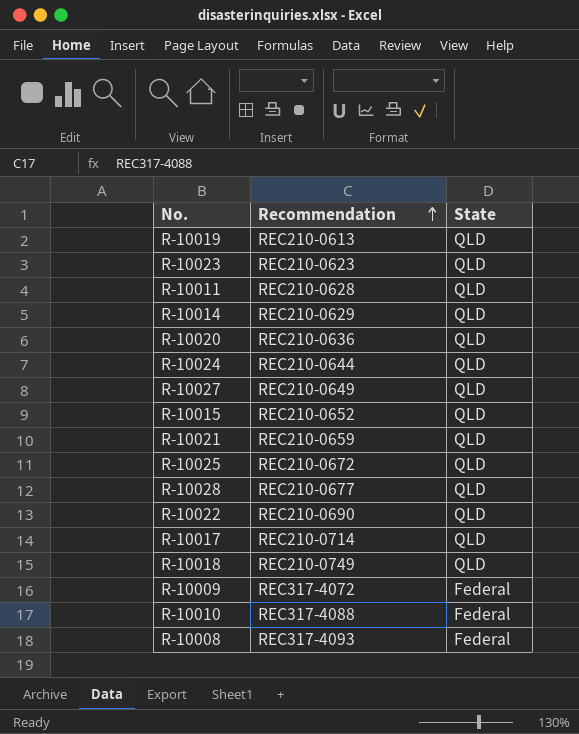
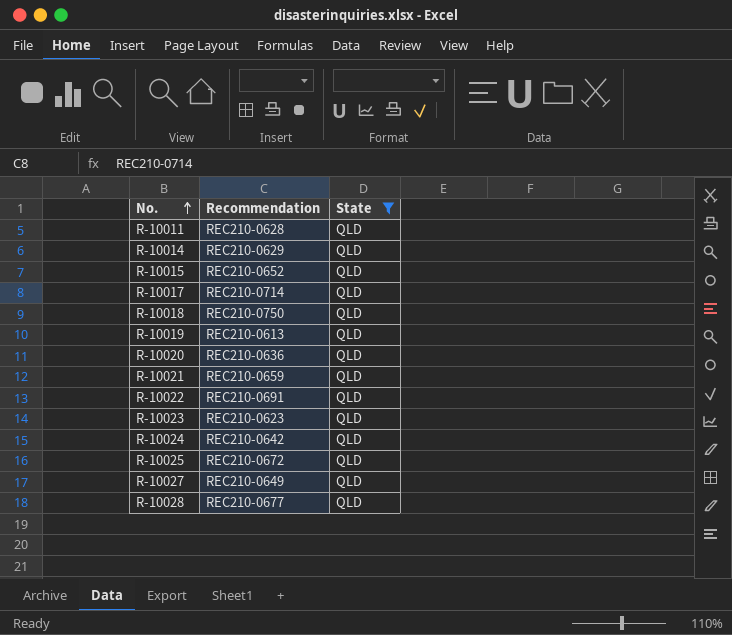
filter: none -> State = QLD
row order: Recommendation ascending -> No. ascending
R-10018 | Recommendation: REC210-0749 -> REC210-0750
R-10022 | Recommendation: REC210-0690 -> REC210-0691
R-10024 | Recommendation: REC210-0644 -> REC210-0642

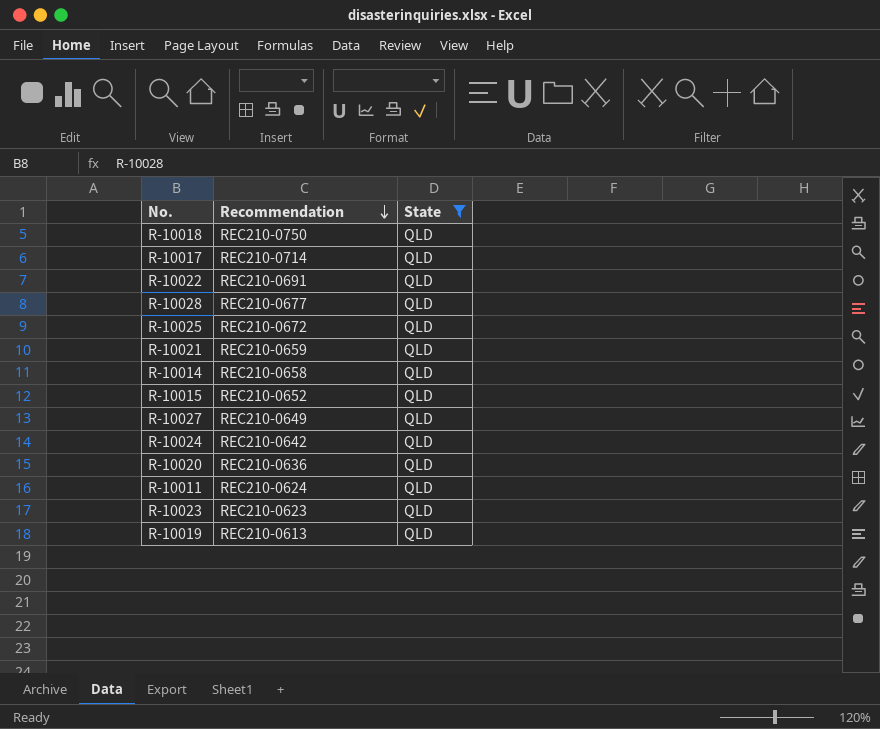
row order: No. ascending -> Recommendation descending
R-10014 | Recommendation: REC210-0629 -> REC210-0658
R-10011 | Recommendation: REC210-0628 -> REC210-0624

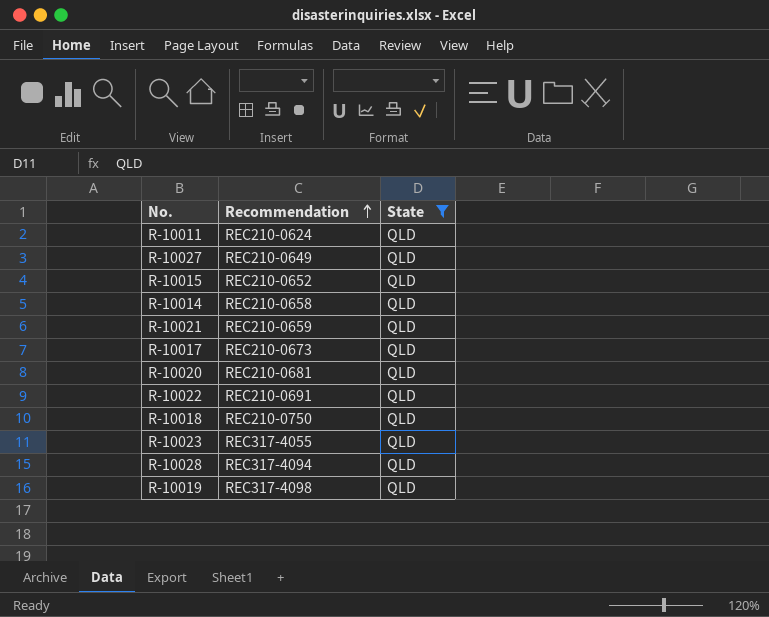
row order: Recommendation descending -> Recommendation ascending
row R-10025: REC210-0672 | QLD -> none
row R-10024: REC210-0642 | QLD -> none
R-10017 | Recommendation: REC210-0714 -> REC210-0673
R-10020 | Recommendation: REC210-0636 -> REC210-0681
R-10023 | Recommendation: REC210-0623 -> REC317-4055
R-10028 | Recommendation: REC210-0677 -> REC317-4094
R-10019 | Recommendation: REC210-0613 -> REC317-4098

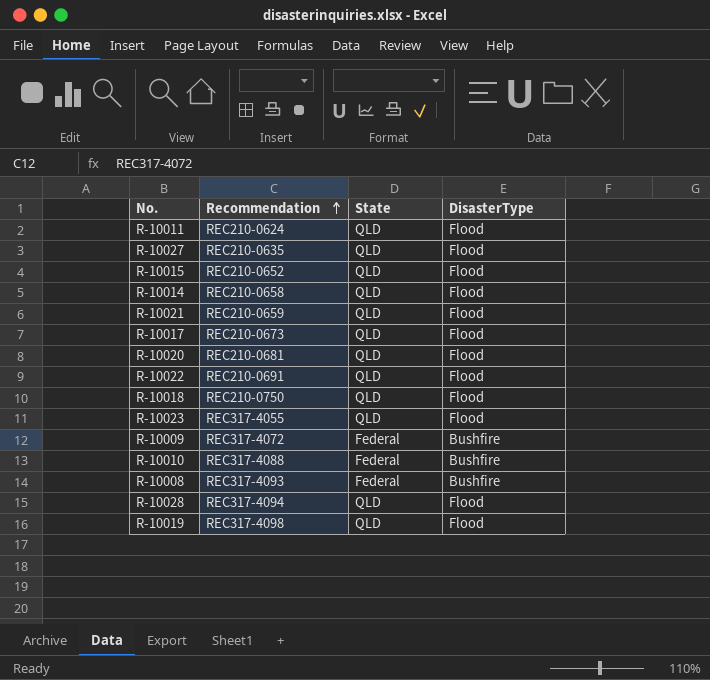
filter: State = QLD -> none
column DisasterType | position: none -> 4
R-10027 | Recommendation: REC210-0649 -> REC210-0635

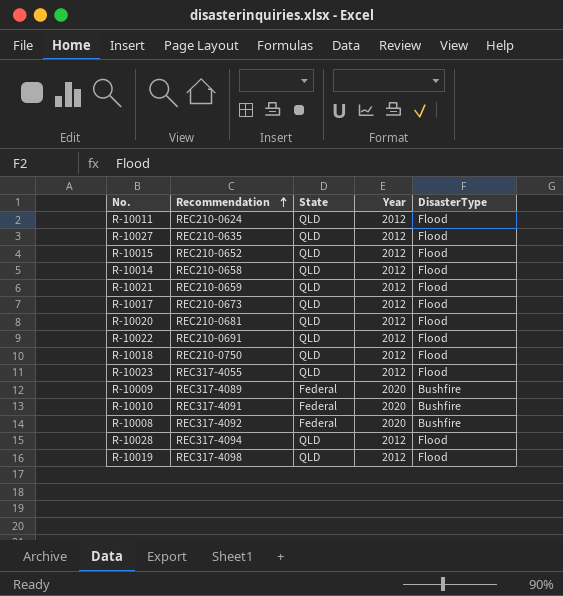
column Year | position: none -> 4
R-10009 | Recommendation: REC317-4072 -> REC317-4089
R-10010 | Recommendation: REC317-4088 -> REC317-4091
R-10008 | Recommendation: REC317-4093 -> REC317-4092

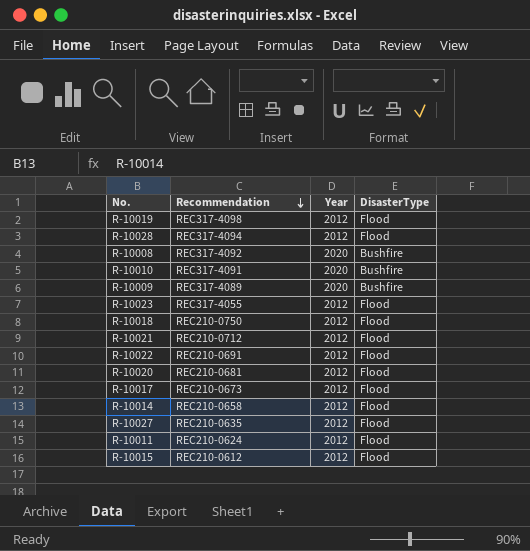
row order: Recommendation ascending -> Recommendation descending
column State | position: 3 -> none
R-10021 | Recommendation: REC210-0659 -> REC210-0712
R-10015 | Recommendation: REC210-0652 -> REC210-0612

